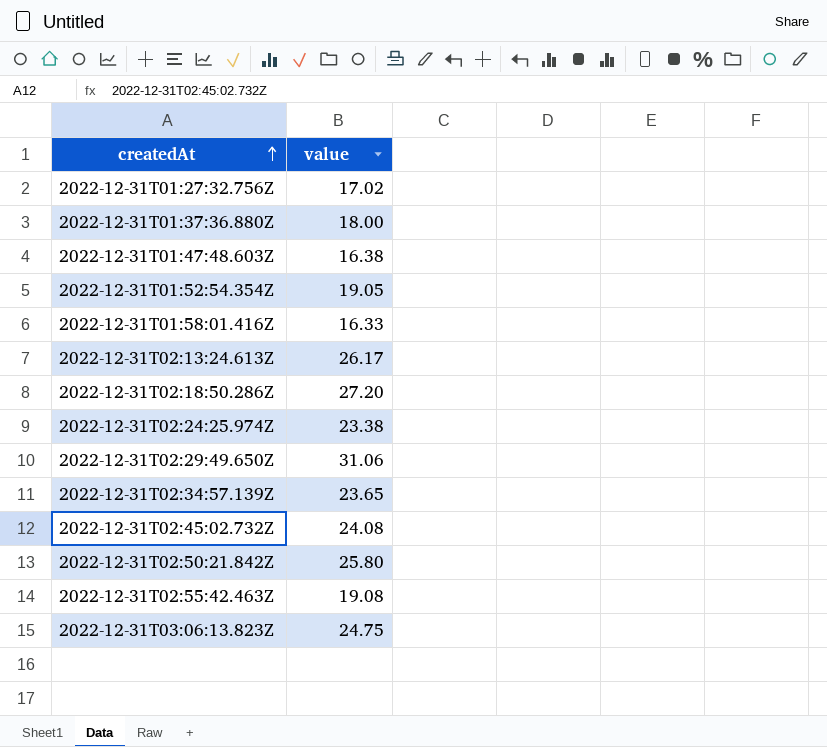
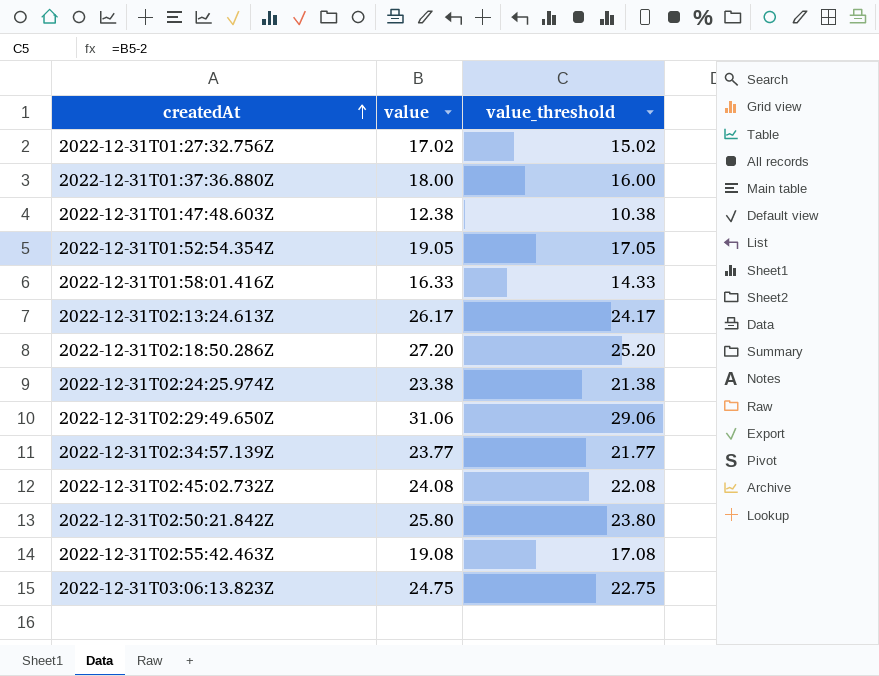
column value_threshold | formula: none -> [value] - 2
2022-12-31T01:47:48.603Z | value: 16.38 -> 12.38
2022-12-31T02:34:57.139Z | value: 23.65 -> 23.77

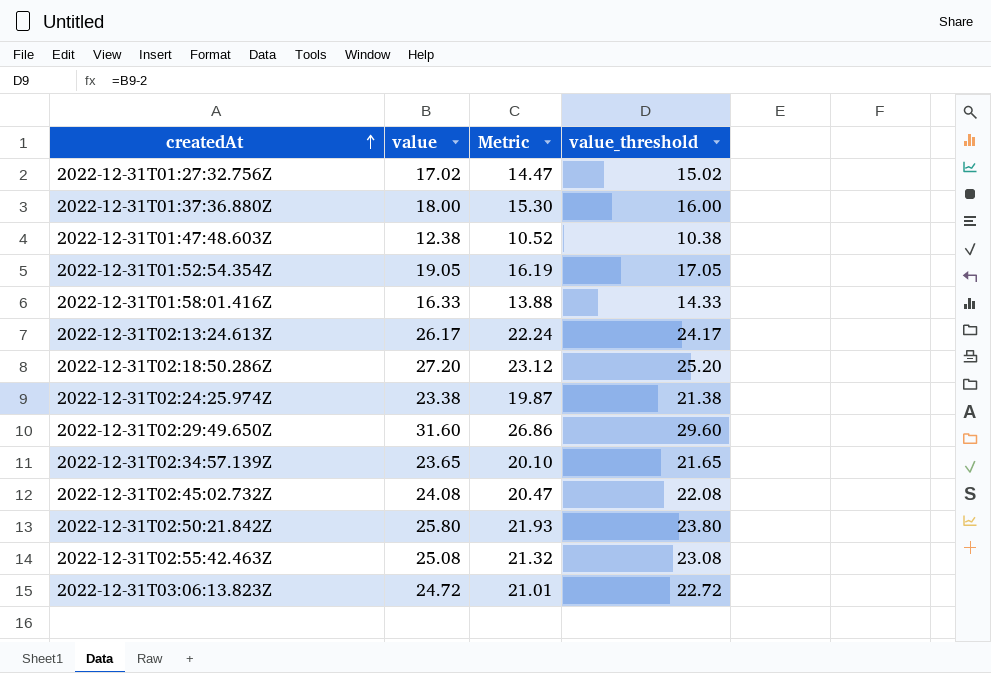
column Metric | formula: none -> [value] * 0.85
2022-12-31T02:29:49.650Z | value: 31.06 -> 31.60
2022-12-31T02:29:49.650Z | value_threshold: 29.06 -> 29.60
2022-12-31T02:34:57.139Z | value: 23.77 -> 23.65
2022-12-31T02:34:57.139Z | value_threshold: 21.77 -> 21.65
2022-12-31T02:55:42.463Z | value: 19.08 -> 25.08
2022-12-31T02:55:42.463Z | value_threshold: 17.08 -> 23.08
2022-12-31T03:06:13.823Z | value: 24.75 -> 24.72
2022-12-31T03:06:13.823Z | value_threshold: 22.75 -> 22.72

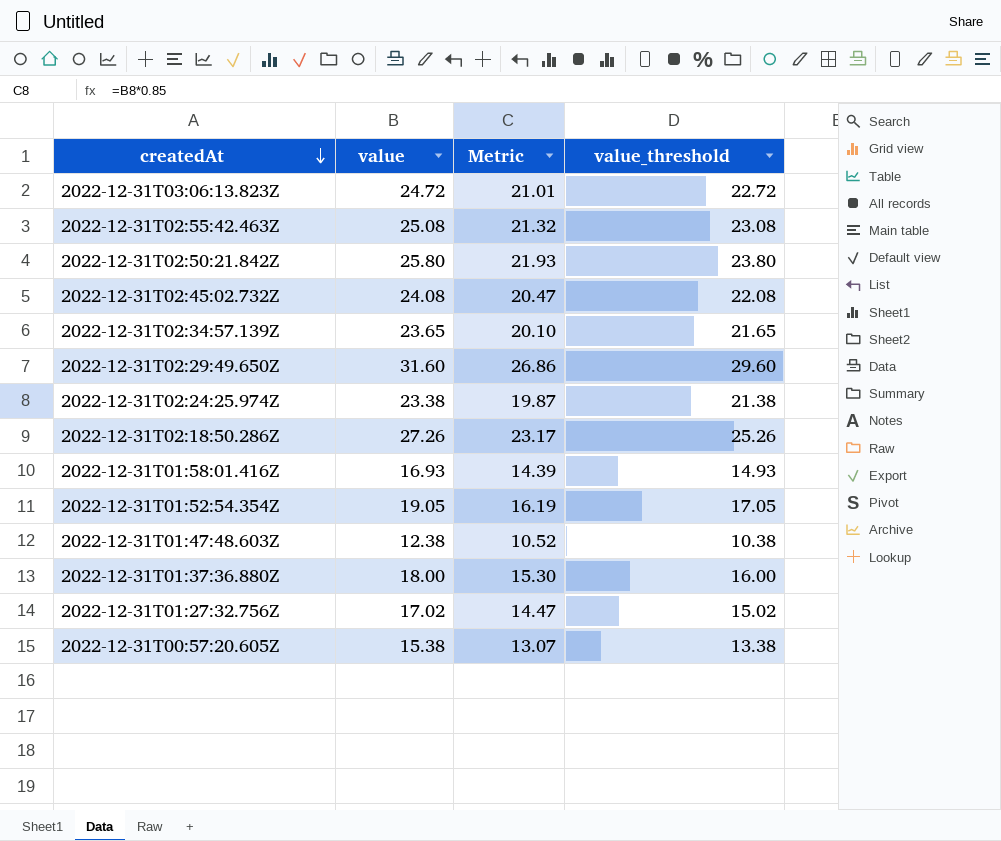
row order: createdAt ascending -> createdAt descending
row 2022-12-31T02:13:24.613Z: 26.17 | 22.24 | 24.17 -> none
2022-12-31T02:18:50.286Z | value: 27.20 -> 27.26
2022-12-31T02:18:50.286Z | Metric: 23.12 -> 23.17
2022-12-31T02:18:50.286Z | value_threshold: 25.20 -> 25.26
2022-12-31T01:58:01.416Z | value: 16.33 -> 16.93
2022-12-31T01:58:01.416Z | Metric: 13.88 -> 14.39
2022-12-31T01:58:01.416Z | value_threshold: 14.33 -> 14.93
row 2022-12-31T00:57:20.605Z: none -> 15.38 | 13.07 | 13.38

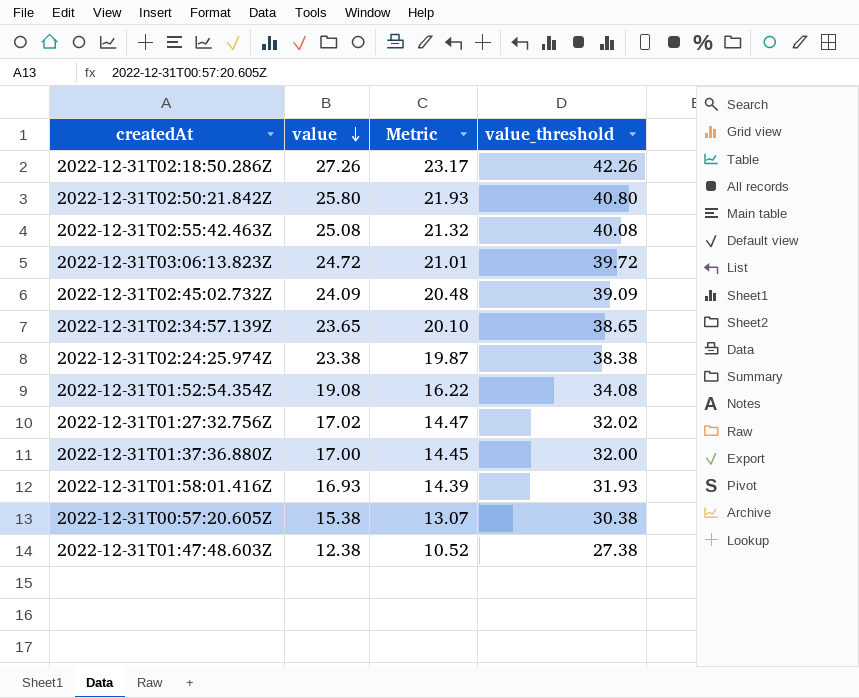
row order: createdAt descending -> value descending
column value_threshold | formula: [value] - 2 -> [value] + 15
row 2022-12-31T02:29:49.650Z: 31.60 | 26.86 | 29.60 -> none
2022-12-31T02:45:02.732Z | value: 24.08 -> 24.09
2022-12-31T02:45:02.732Z | Metric: 20.47 -> 20.48
2022-12-31T01:52:54.354Z | value: 19.05 -> 19.08
2022-12-31T01:52:54.354Z | Metric: 16.19 -> 16.22
2022-12-31T01:37:36.880Z | value: 18.00 -> 17.00
2022-12-31T01:37:36.880Z | Metric: 15.30 -> 14.45

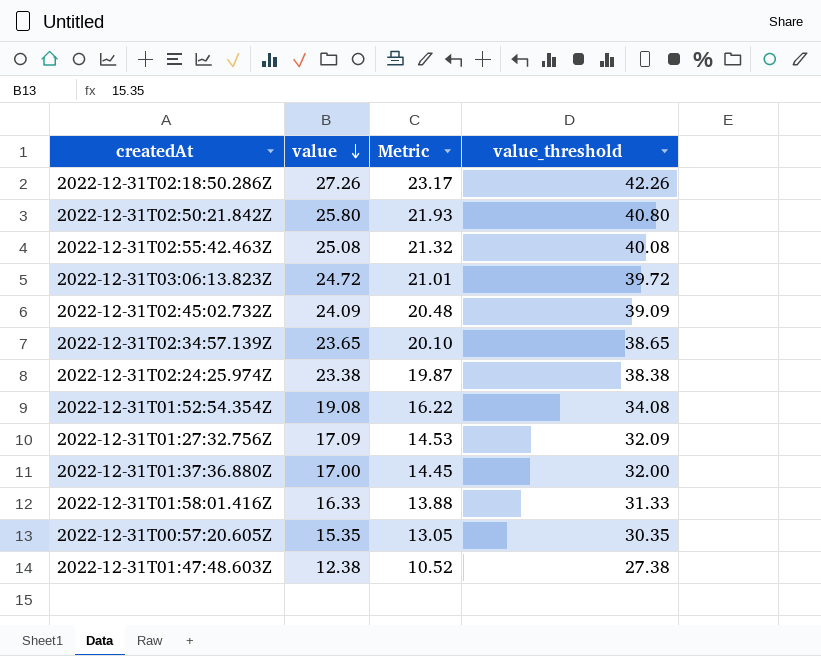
2022-12-31T01:27:32.756Z | value: 17.02 -> 17.09
2022-12-31T01:27:32.756Z | Metric: 14.47 -> 14.53
2022-12-31T01:27:32.756Z | value_threshold: 32.02 -> 32.09
2022-12-31T01:58:01.416Z | value: 16.93 -> 16.33
2022-12-31T01:58:01.416Z | Metric: 14.39 -> 13.88
2022-12-31T01:58:01.416Z | value_threshold: 31.93 -> 31.33
2022-12-31T00:57:20.605Z | value: 15.38 -> 15.35
2022-12-31T00:57:20.605Z | Metric: 13.07 -> 13.05
2022-12-31T00:57:20.605Z | value_threshold: 30.38 -> 30.35

